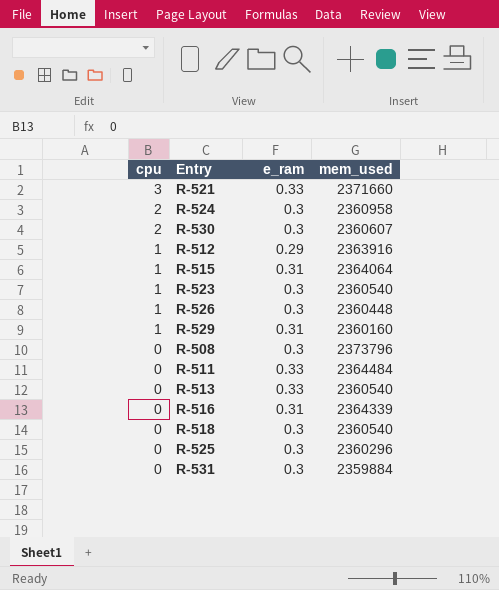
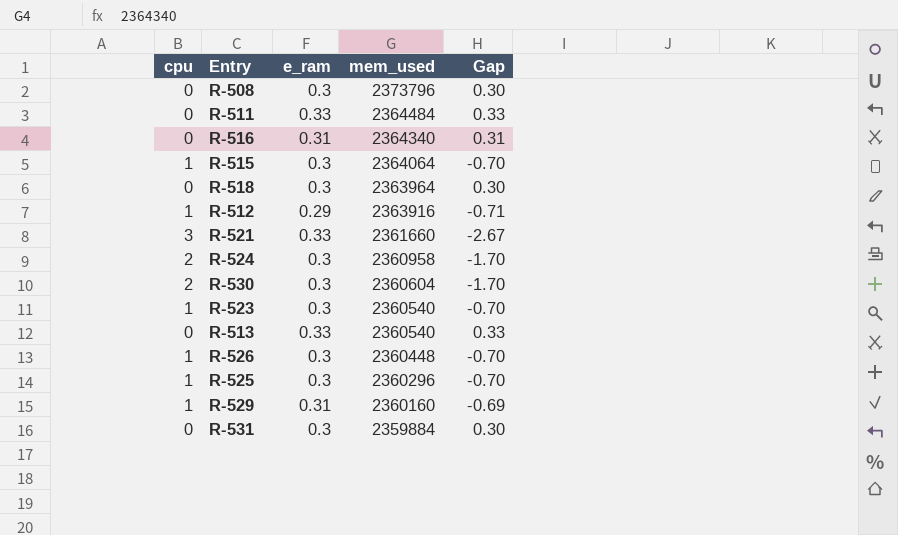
row order: cpu descending -> mem_used descending
column Gap | formula: none -> [e_ram] - [cpu]
R-516 | mem_used: 2364339 -> 2364340
R-515 | e_ram: 0.31 -> 0.3
R-518 | mem_used: 2360540 -> 2363964
R-521 | mem_used: 2371660 -> 2361660
R-530 | mem_used: 2360607 -> 2360604
R-525 | cpu: 0 -> 1

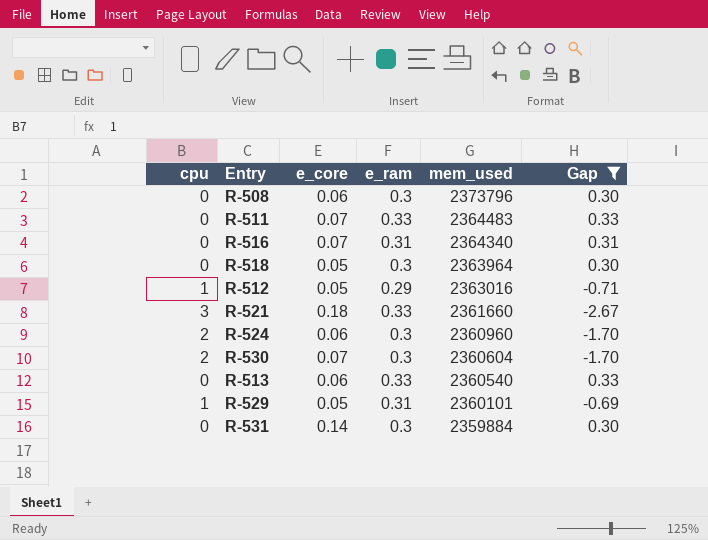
filter: none -> Gap != -0.70
column e_core | position: none -> 3
R-511 | mem_used: 2364484 -> 2364483
R-512 | mem_used: 2363916 -> 2363016
R-524 | mem_used: 2360958 -> 2360960
R-529 | mem_used: 2360160 -> 2360101

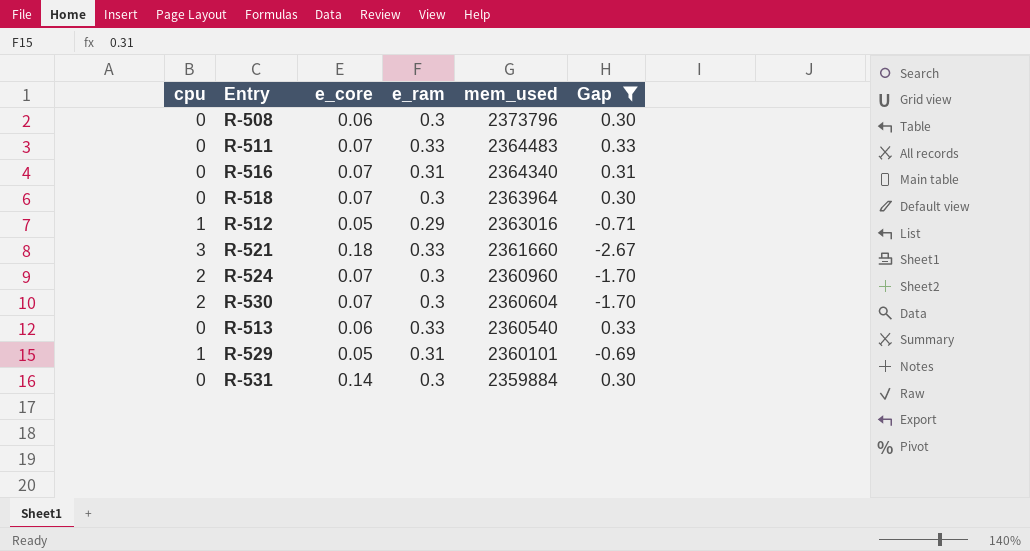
R-518 | e_core: 0.05 -> 0.07
R-524 | e_core: 0.06 -> 0.07

